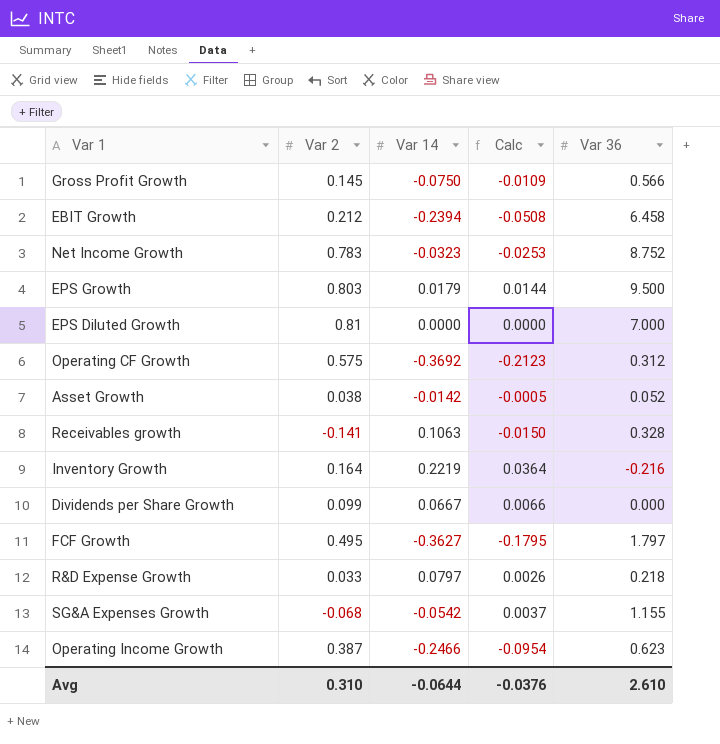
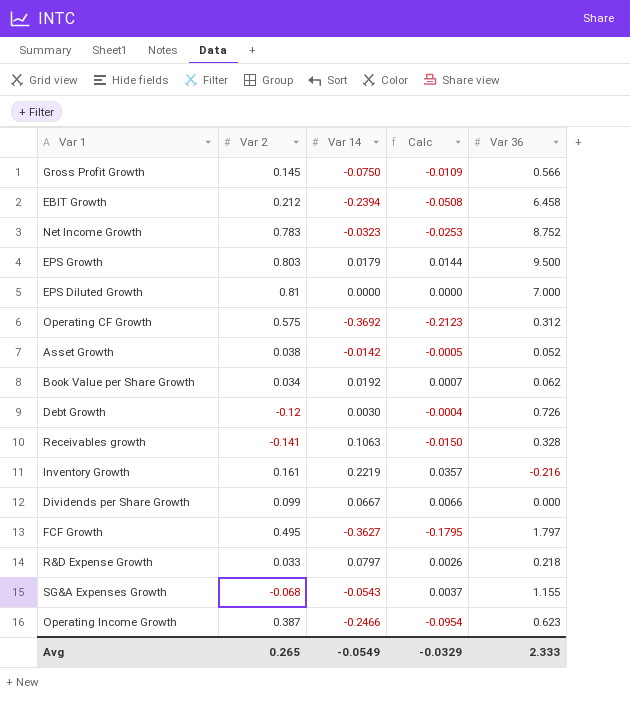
row Book Value per Share Growth: none -> 0.034 | 0.0192 | 0.0007 | 0.062
row Debt Growth: none -> -0.12 | 0.0030 | -0.0004 | 0.726
Inventory Growth | Var 2: 0.164 -> 0.161
Inventory Growth | Calc: 0.0364 -> 0.0357
SG&A Expenses Growth | Var 14: -0.0542 -> -0.0543
Avg | Var 2: 0.310 -> 0.265
Avg | Var 14: -0.0644 -> -0.0549
Avg | Calc: -0.0376 -> -0.0329
Avg | Var 36: 2.610 -> 2.333

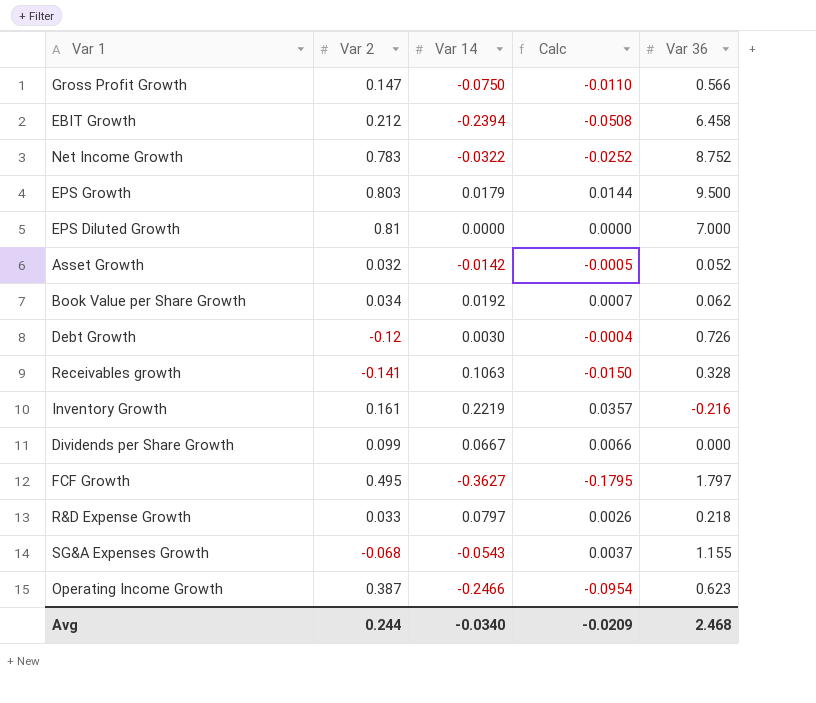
row Operating CF Growth: 0.575 | -0.3692 | -0.2123 | 0.312 -> none
Gross Profit Growth | Var 2: 0.145 -> 0.147
Gross Profit Growth | Calc: -0.0109 -> -0.0110
Net Income Growth | Var 14: -0.0323 -> -0.0322
Net Income Growth | Calc: -0.0253 -> -0.0252
Asset Growth | Var 2: 0.038 -> 0.032
Avg | Var 2: 0.265 -> 0.244
Avg | Var 14: -0.0549 -> -0.0340
Avg | Calc: -0.0329 -> -0.0209
Avg | Var 36: 2.333 -> 2.468

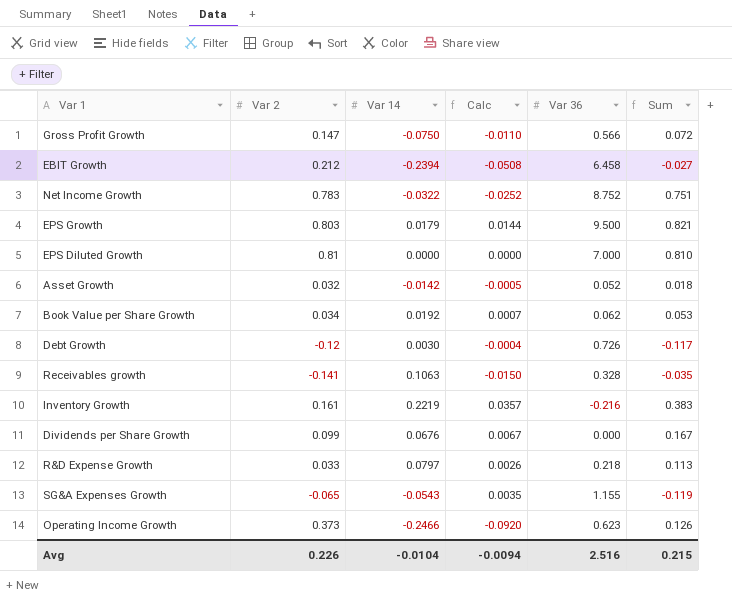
column Sum | formula: none -> [Var 2] + [Var 14]
row FCF Growth: 0.495 | -0.3627 | -0.1795 | 1.797 -> none
Dividends per Share Growth | Var 14: 0.0667 -> 0.0676
Dividends per Share Growth | Calc: 0.0066 -> 0.0067
SG&A Expenses Growth | Var 2: -0.068 -> -0.065
SG&A Expenses Growth | Calc: 0.0037 -> 0.0035
Operating Income Growth | Var 2: 0.387 -> 0.373
Operating Income Growth | Calc: -0.0954 -> -0.0920
Avg | Var 2: 0.244 -> 0.226
Avg | Var 14: -0.0340 -> -0.0104
Avg | Calc: -0.0209 -> -0.0094
Avg | Var 36: 2.468 -> 2.516

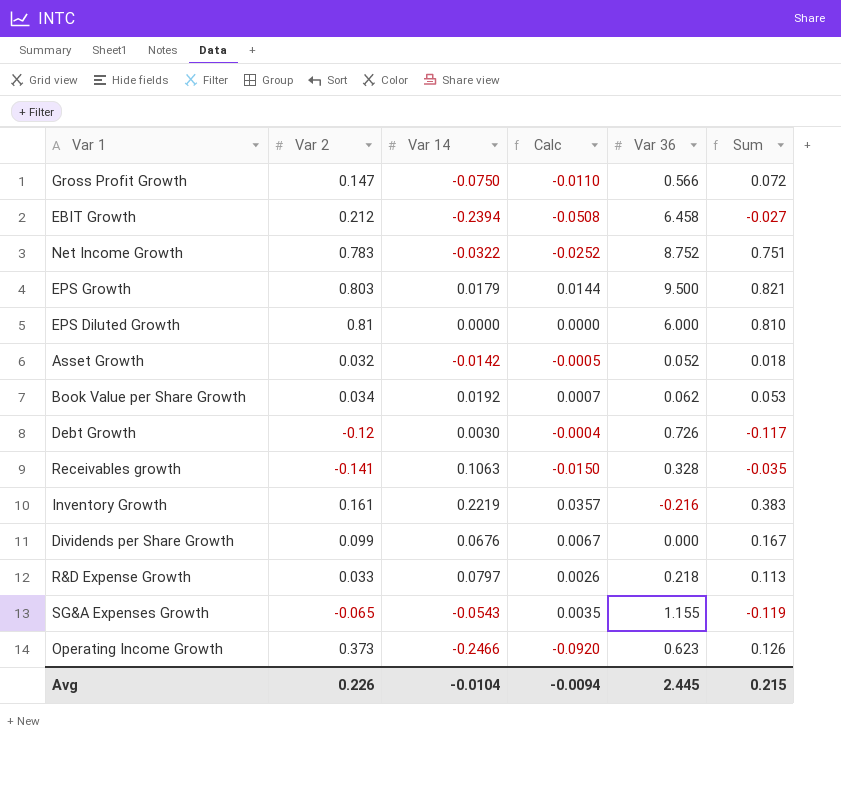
EPS Diluted Growth | Var 36: 7.000 -> 6.000
Avg | Var 36: 2.516 -> 2.445

